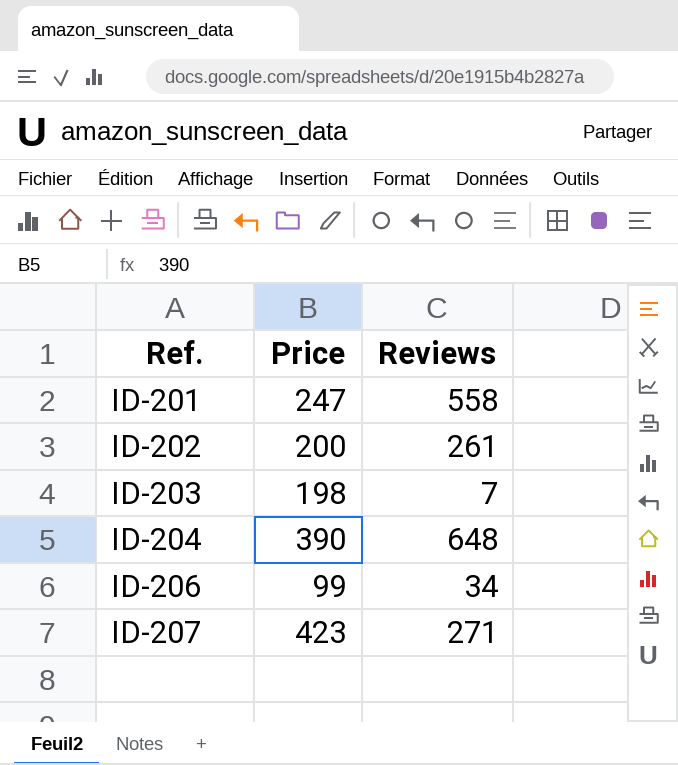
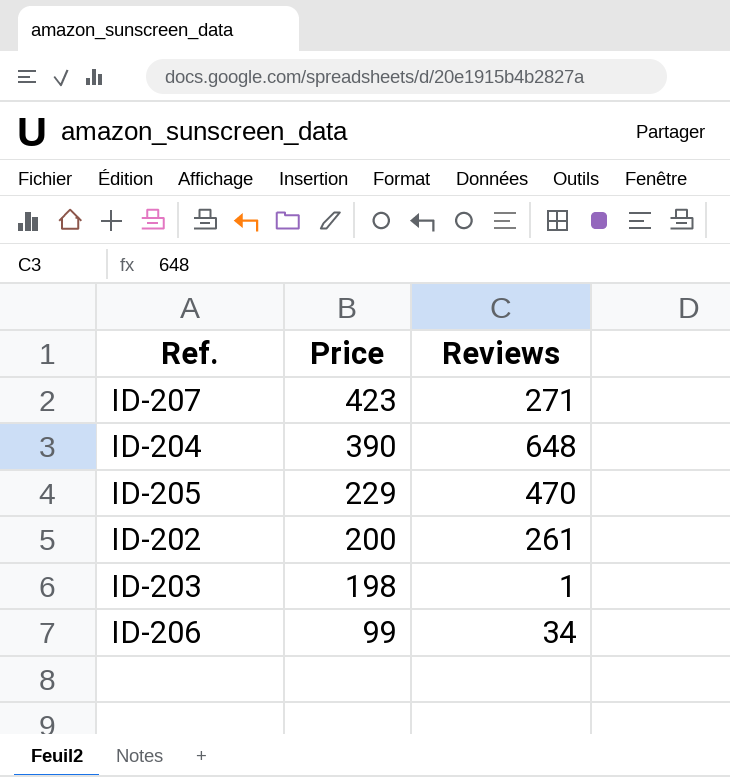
row order: Ref. ascending -> Price descending
row ID-201: 247 | 558 -> none
row ID-205: none -> 229 | 470
ID-203 | Reviews: 7 -> 1

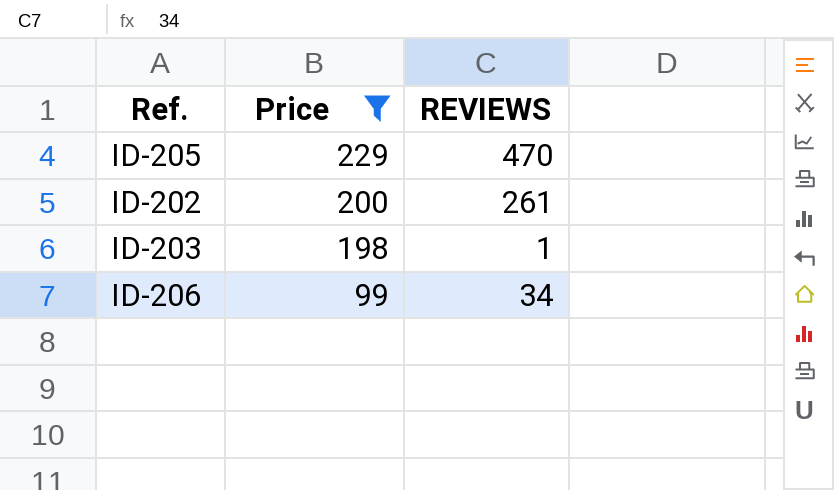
filter: none -> Price <= 229
column name: Reviews -> REVIEWS

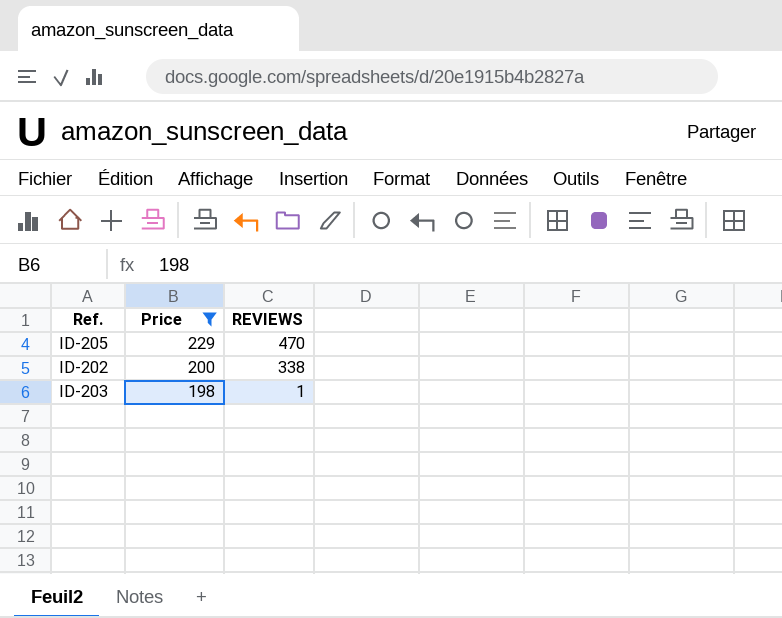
row ID-206: 99 | 34 -> none
ID-202 | REVIEWS: 261 -> 338

